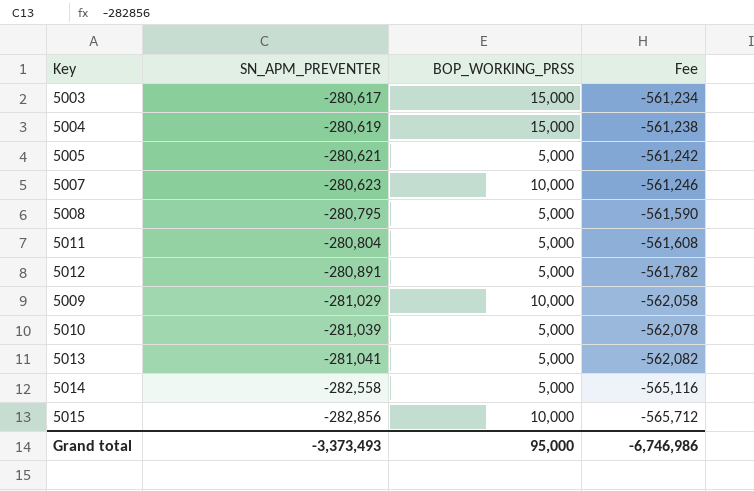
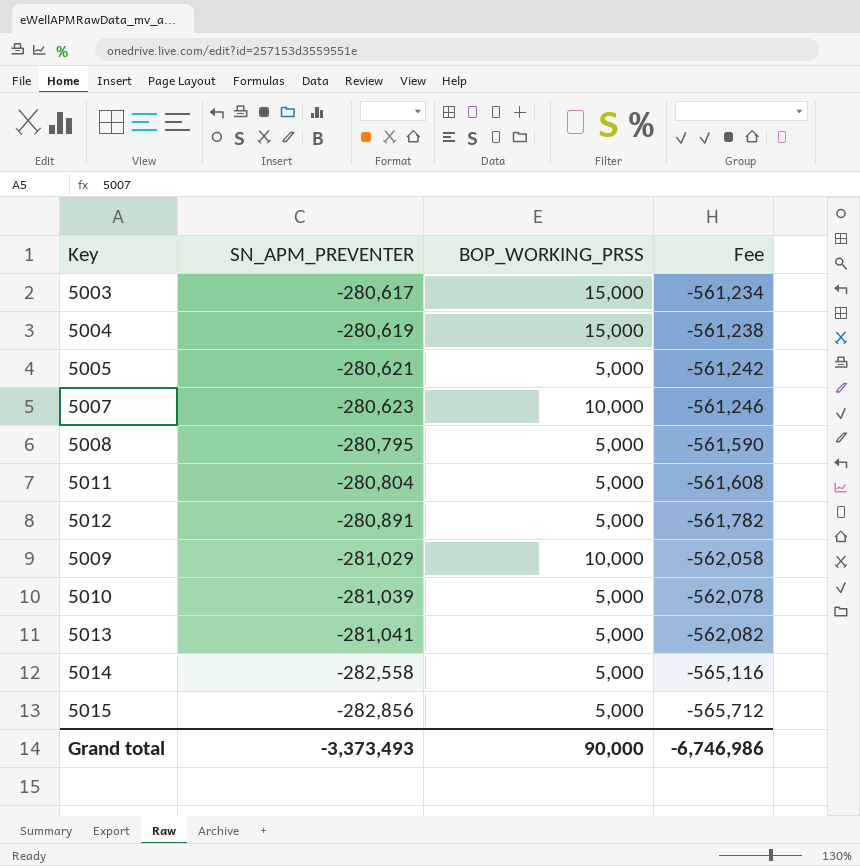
5015 | BOP_WORKING_PRSS: 10,000 -> 5,000
Grand total | BOP_WORKING_PRSS: 95,000 -> 90,000

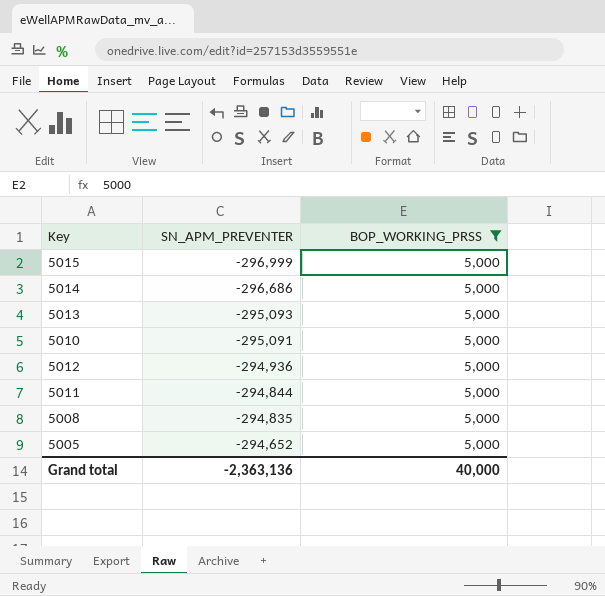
filter: none -> BOP_WORKING_PRSS = 5,000
row order: SN_APM_PREVENTER descending -> SN_APM_PREVENTER ascending
column Fee | formula: [SN_APM_PREVENTER] * 2 -> none
5015 | SN_APM_PREVENTER: -282,856 -> -296,999
5014 | SN_APM_PREVENTER: -282,558 -> -296,686
5013 | SN_APM_PREVENTER: -281,041 -> -295,093
5010 | SN_APM_PREVENTER: -281,039 -> -295,091
5012 | SN_APM_PREVENTER: -280,891 -> -294,936
5011 | SN_APM_PREVENTER: -280,804 -> -294,844
5008 | SN_APM_PREVENTER: -280,795 -> -294,835
5005 | SN_APM_PREVENTER: -280,621 -> -294,652
Grand total | SN_APM_PREVENTER: -3,373,493 -> -2,363,136
Grand total | BOP_WORKING_PRSS: 90,000 -> 40,000

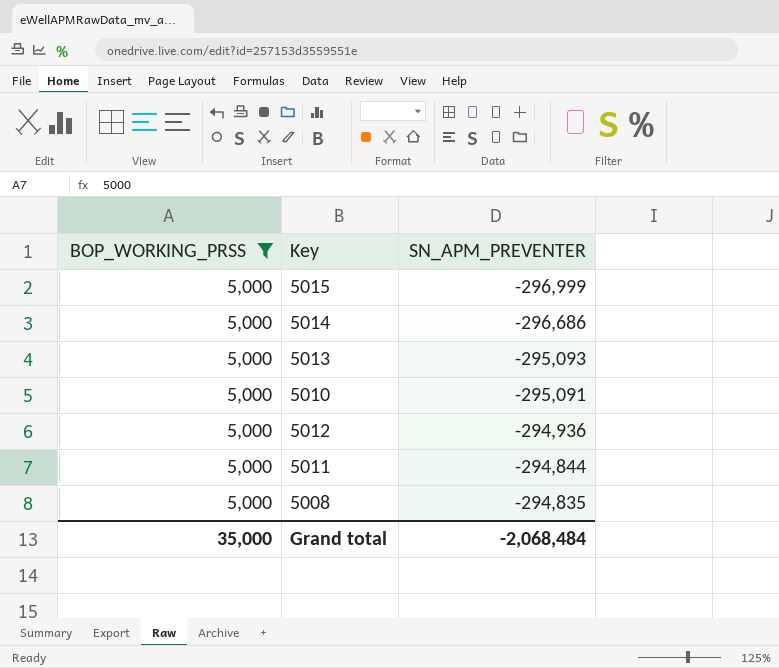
column BOP_WORKING_PRSS | position: 3 -> 1
row 5005: -294,652 | 5,000 -> none
Grand total | BOP_WORKING_PRSS: 40,000 -> 35,000
Grand total | SN_APM_PREVENTER: -2,363,136 -> -2,068,484

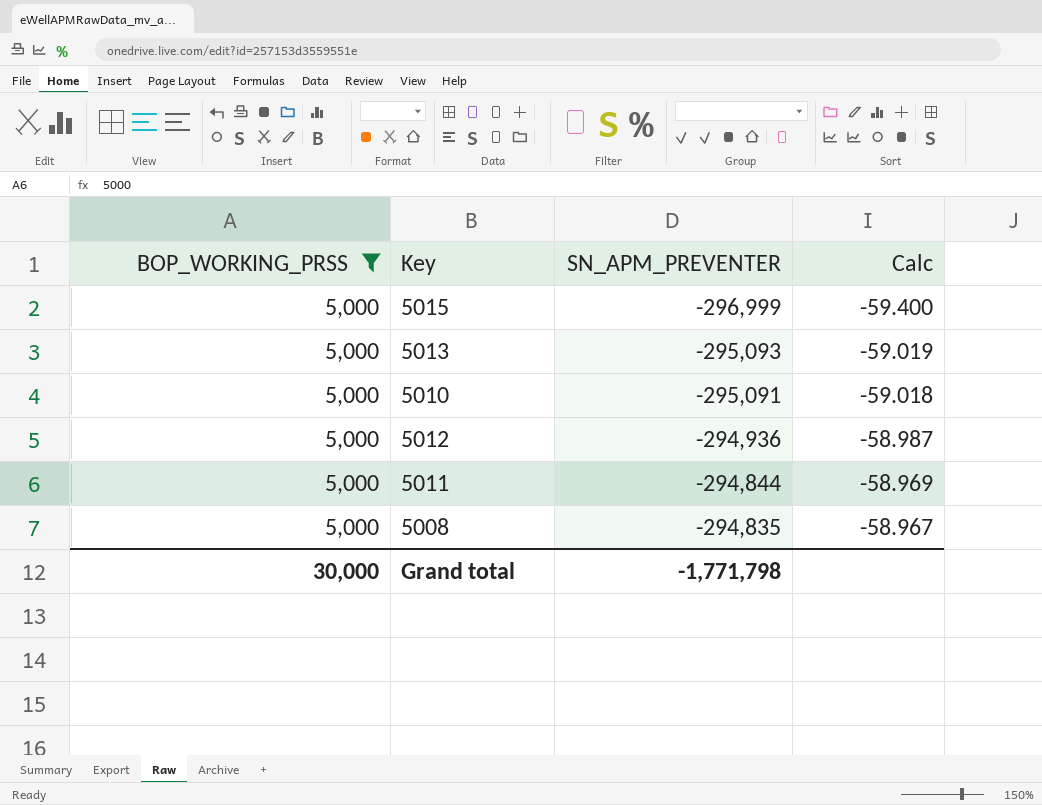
column Calc | formula: none -> [SN_APM_PREVENTER] / [BOP_WORKING_PRSS]
row 5014: 5,000 | -296,686 -> none
Grand total | BOP_WORKING_PRSS: 35,000 -> 30,000
Grand total | SN_APM_PREVENTER: -2,068,484 -> -1,771,798

